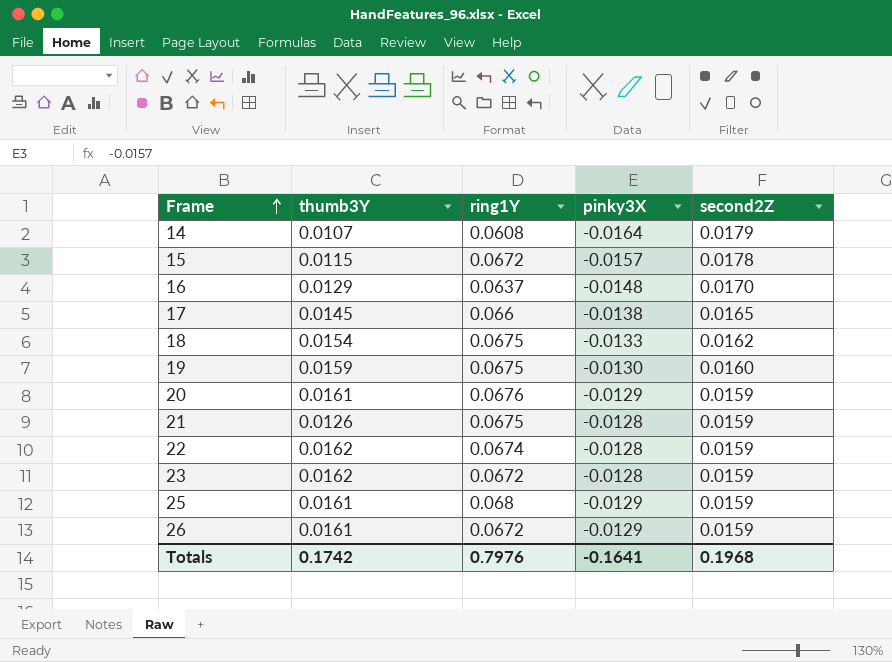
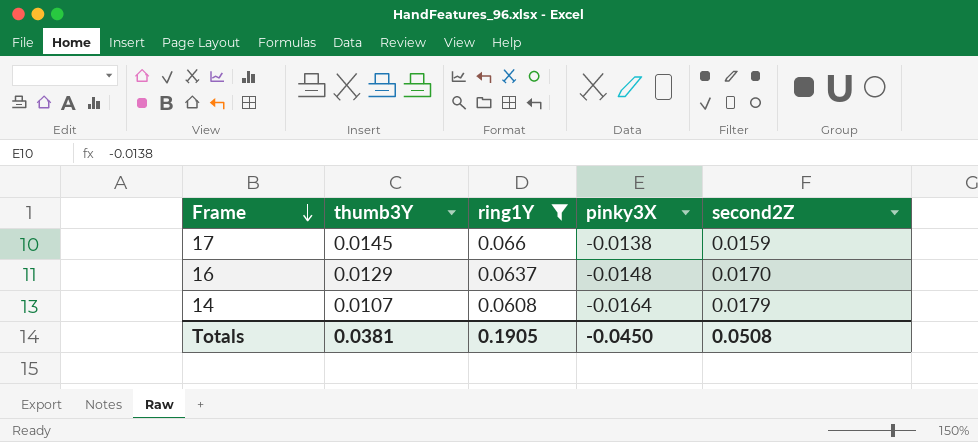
filter: none -> ring1Y <= 0.066
row order: Frame ascending -> Frame descending
17 | second2Z: 0.0165 -> 0.0159
Totals | thumb3Y: 0.1742 -> 0.0381
Totals | ring1Y: 0.7976 -> 0.1905
Totals | pinky3X: -0.1641 -> -0.0450
Totals | second2Z: 0.1968 -> 0.0508

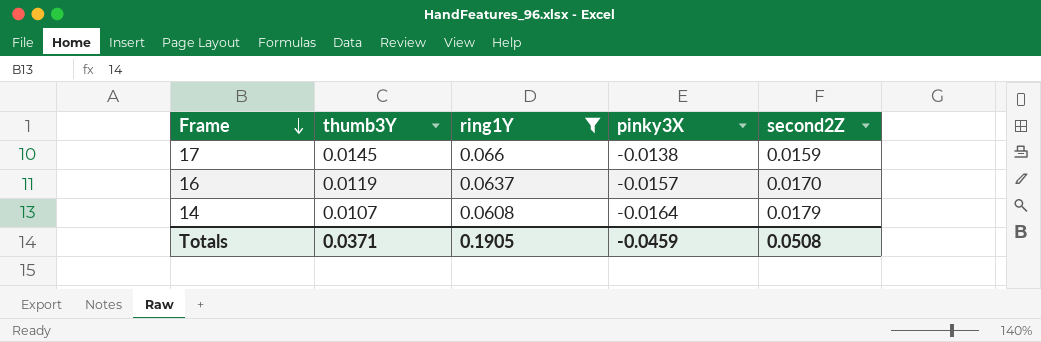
16 | thumb3Y: 0.0129 -> 0.0119
16 | pinky3X: -0.0148 -> -0.0157
Totals | thumb3Y: 0.0381 -> 0.0371
Totals | pinky3X: -0.0450 -> -0.0459

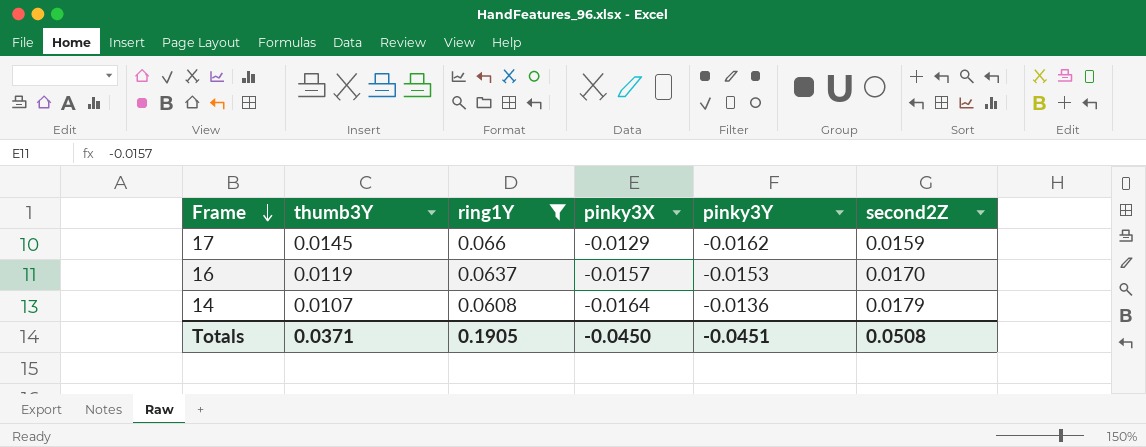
column pinky3Y | position: none -> 5
17 | pinky3X: -0.0138 -> -0.0129
Totals | pinky3X: -0.0459 -> -0.0450

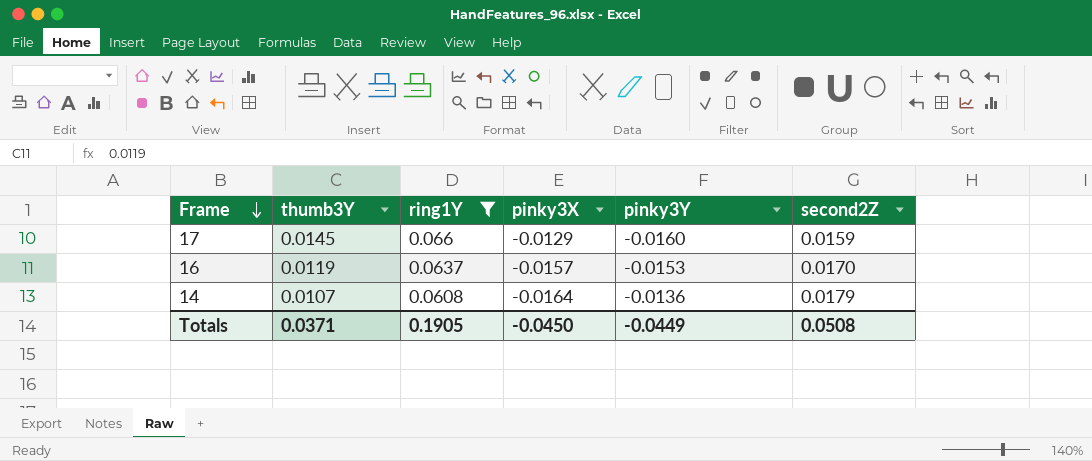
17 | pinky3Y: -0.0162 -> -0.0160
Totals | pinky3Y: -0.0451 -> -0.0449

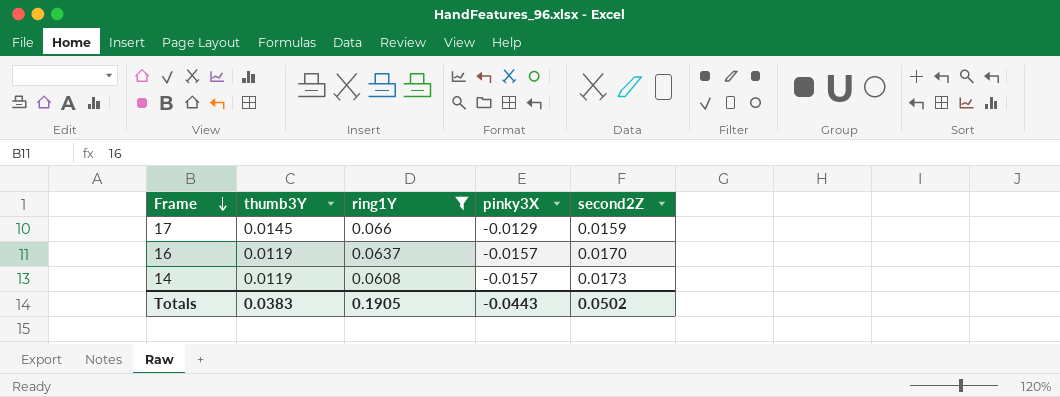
column pinky3Y | position: 5 -> none
14 | thumb3Y: 0.0107 -> 0.0119
14 | pinky3X: -0.0164 -> -0.0157
14 | second2Z: 0.0179 -> 0.0173
Totals | thumb3Y: 0.0371 -> 0.0383
Totals | pinky3X: -0.0450 -> -0.0443
Totals | second2Z: 0.0508 -> 0.0502

